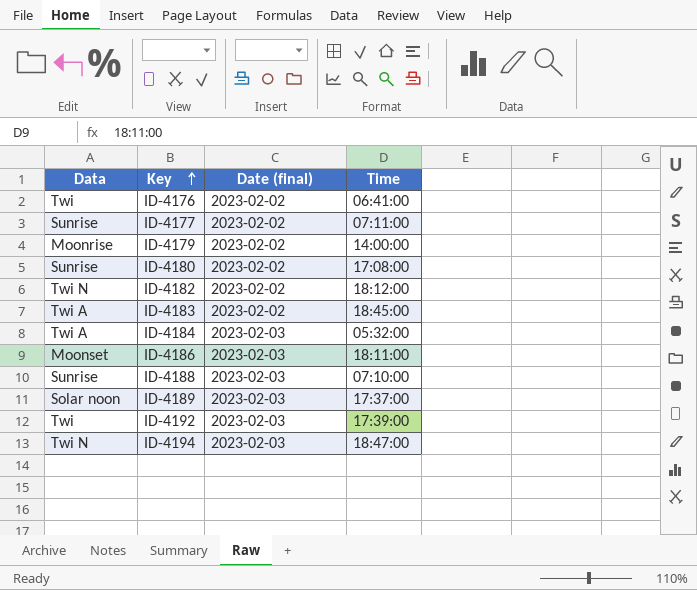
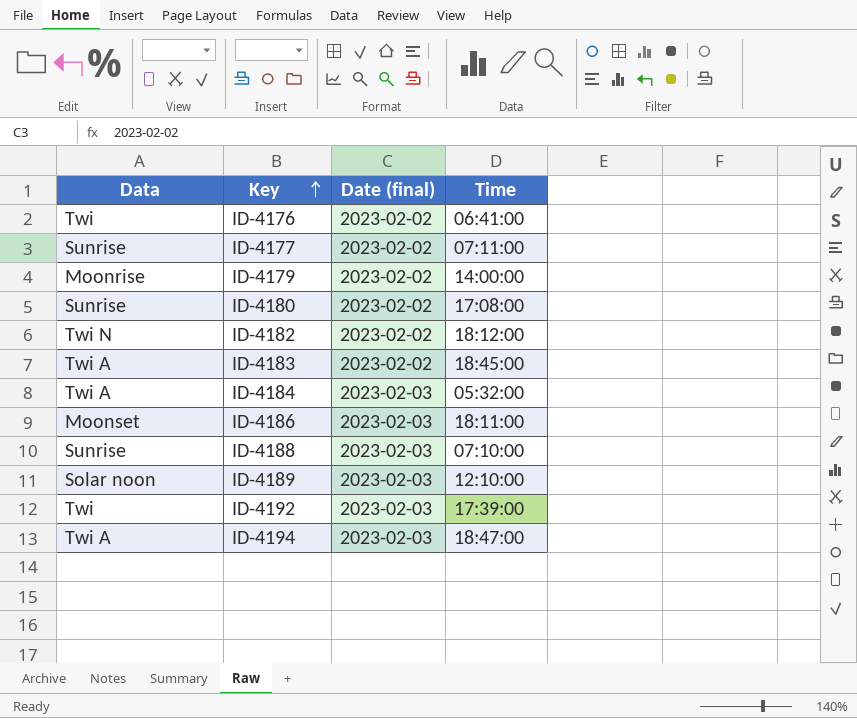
ID-4189 | Time: 17:37:00 -> 12:10:00
ID-4194 | Data: Twi N -> Twi A

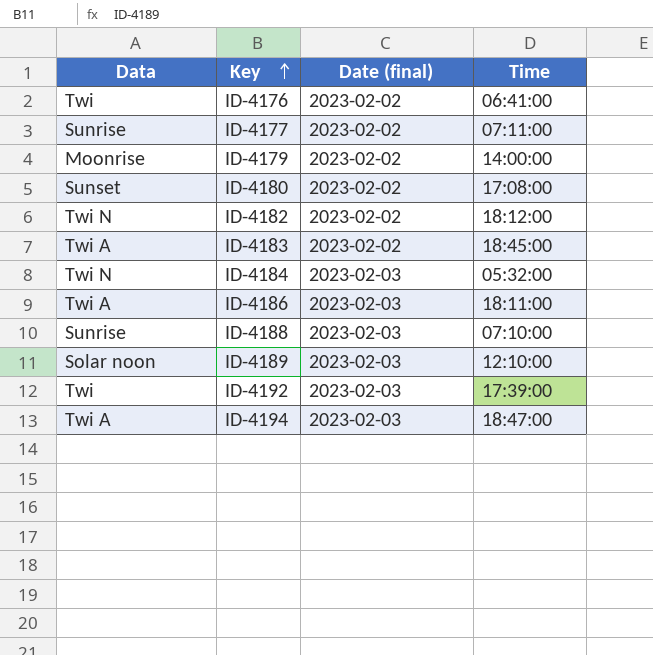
ID-4180 | Data: Sunrise -> Sunset
ID-4184 | Data: Twi A -> Twi N
ID-4186 | Data: Moonset -> Twi A

